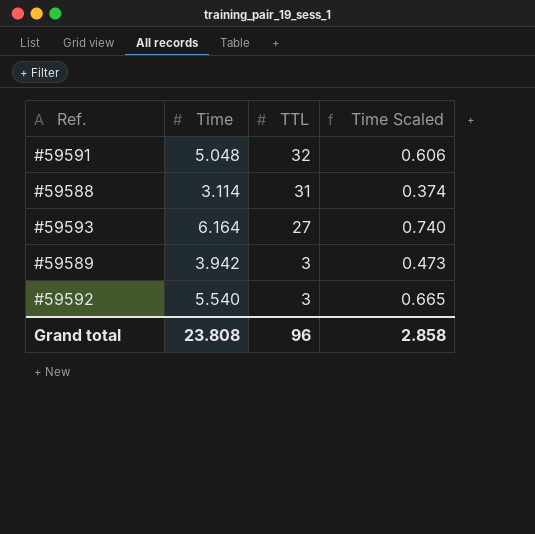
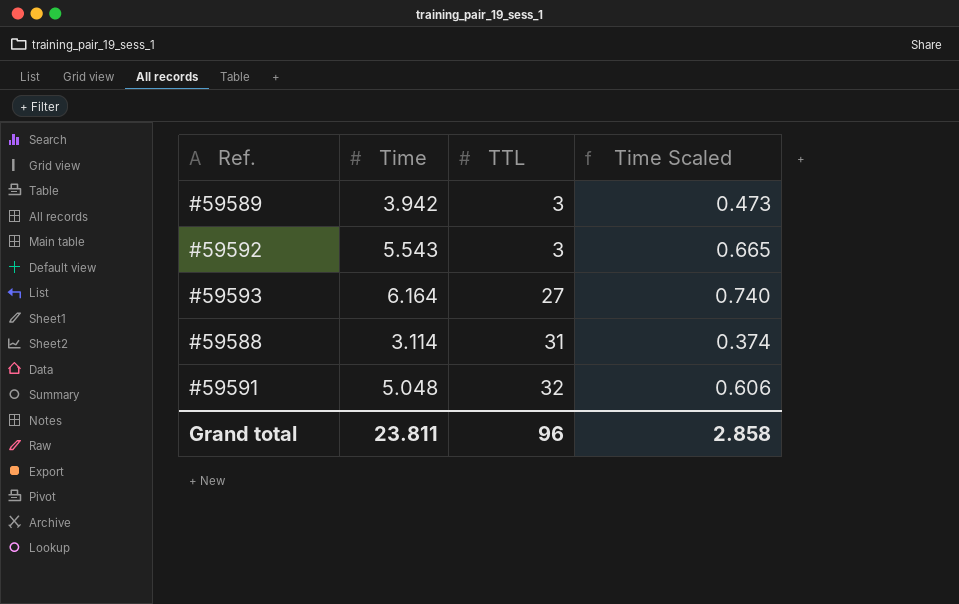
row order: TTL descending -> TTL ascending
#59592 | Time: 5.540 -> 5.543
Grand total | Time: 23.808 -> 23.811

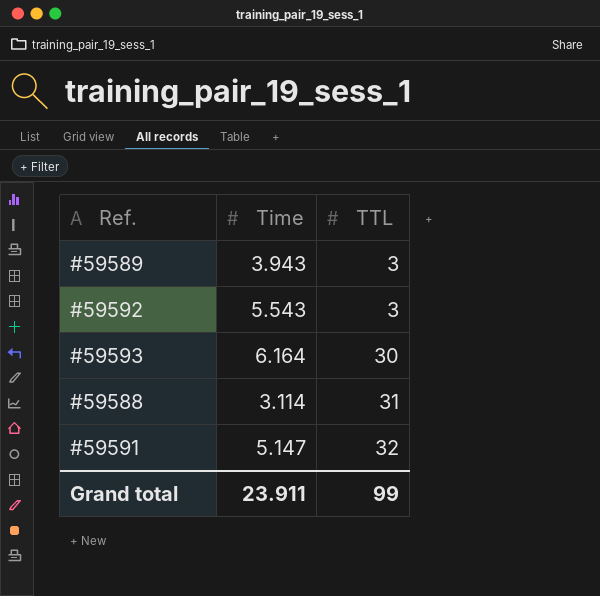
column Time Scaled | formula: [Time] * 0.12 -> none
#59589 | Time: 3.942 -> 3.943
#59593 | TTL: 27 -> 30
#59591 | Time: 5.048 -> 5.147
Grand total | Time: 23.811 -> 23.911
Grand total | TTL: 96 -> 99

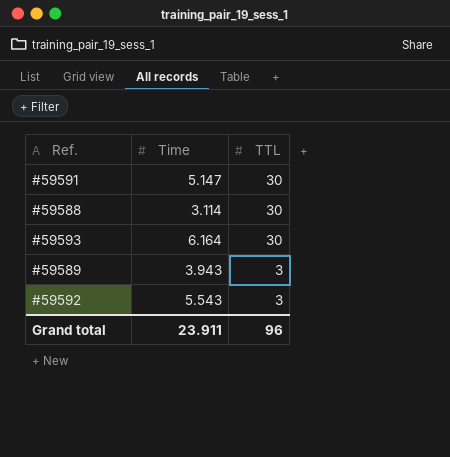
row order: TTL ascending -> TTL descending
#59591 | TTL: 32 -> 30
#59588 | TTL: 31 -> 30
Grand total | TTL: 99 -> 96

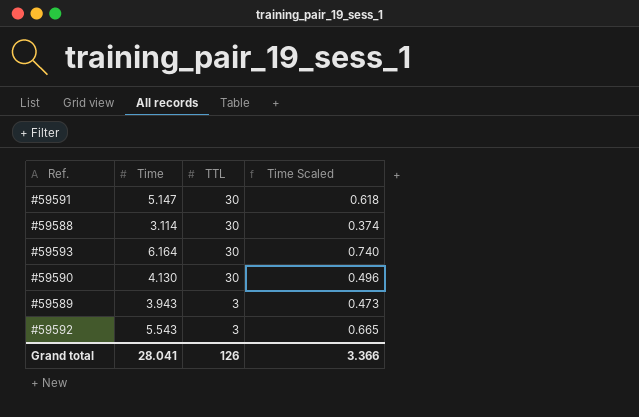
column Time Scaled | formula: none -> [Time] * 0.12
row #59590: none -> 4.130 | 30 | 0.496
Grand total | Time: 23.911 -> 28.041
Grand total | TTL: 96 -> 126

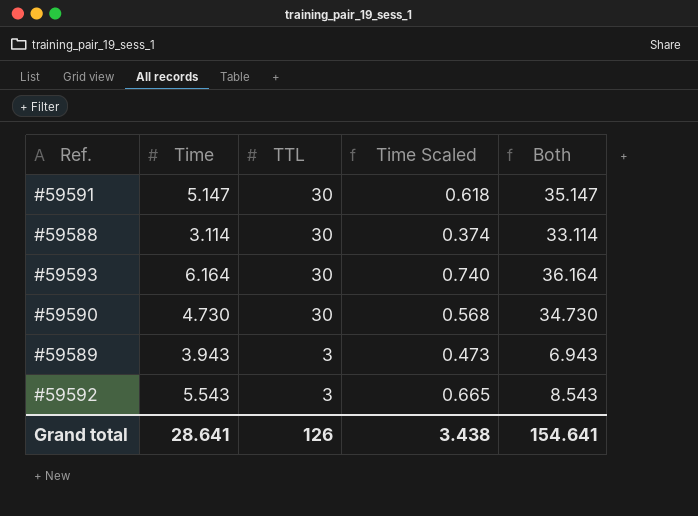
column Both | formula: none -> [Time] + [TTL]
#59590 | Time: 4.130 -> 4.730
#59590 | Time Scaled: 0.496 -> 0.568
Grand total | Time: 28.041 -> 28.641
Grand total | Time Scaled: 3.366 -> 3.438

